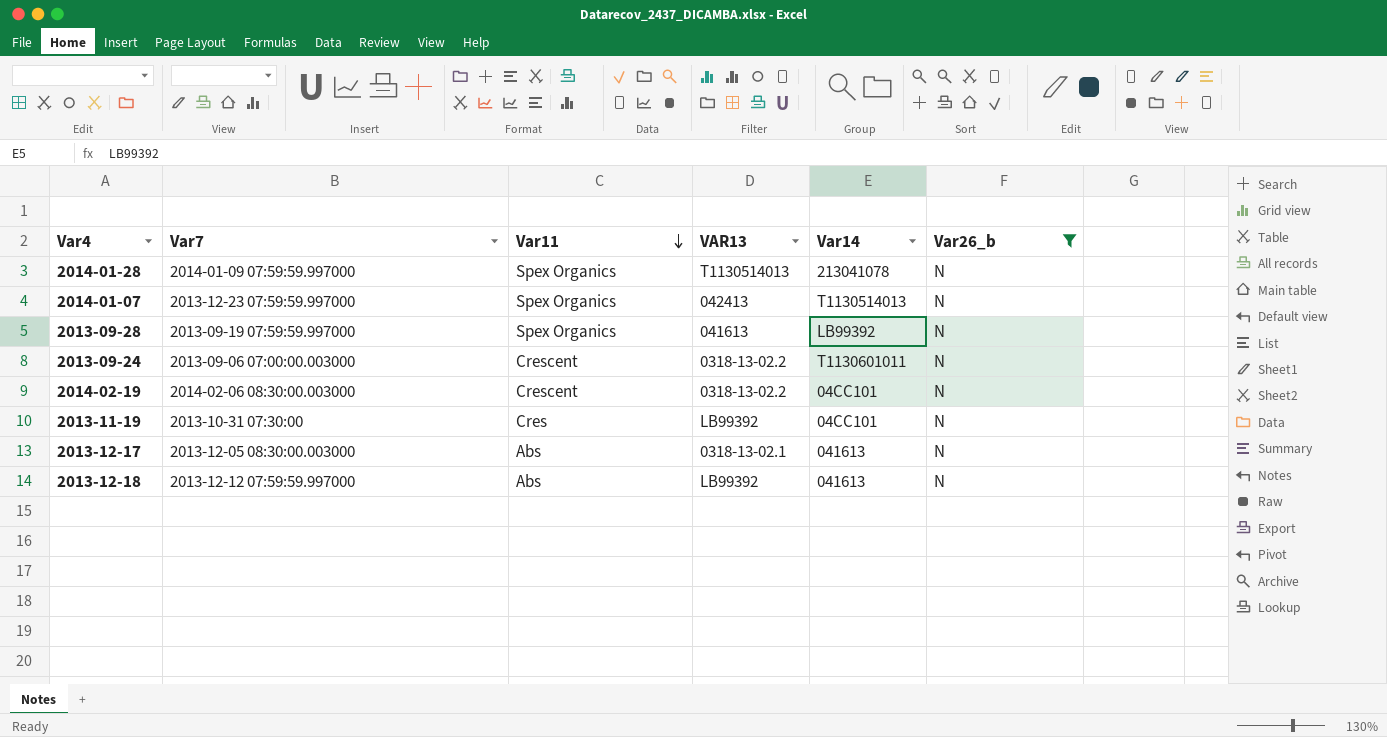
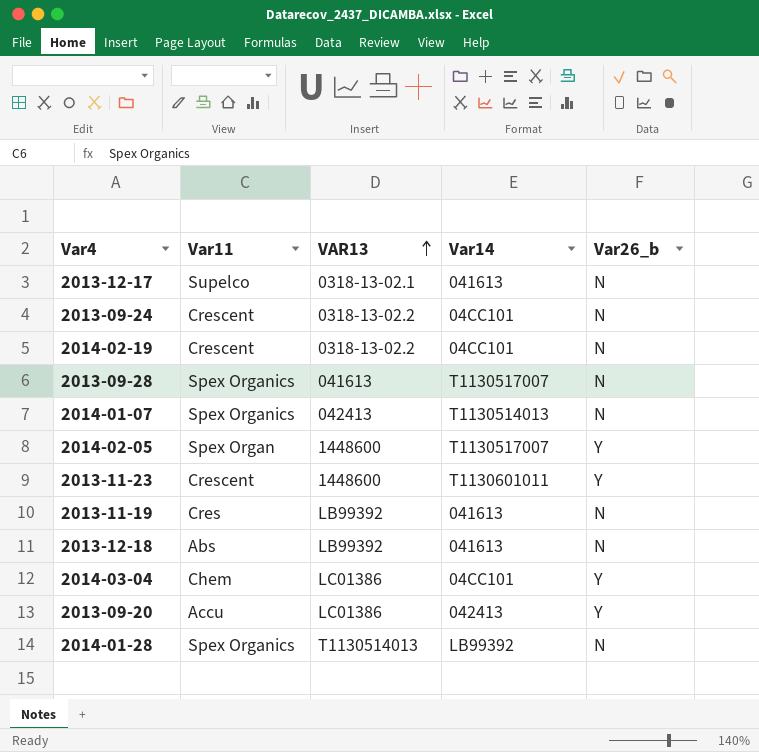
filter: Var26_b = N -> none
row order: Var11 descending -> VAR13 ascending
column Var7 | position: 2 -> none
2013-12-17 | Var11: Abs -> Supelco
2013-09-24 | Var14: T1130601011 -> 04CC101
2013-09-28 | Var14: LB99392 -> T1130517007
2013-11-19 | Var14: 04CC101 -> 041613
2014-01-28 | Var14: 213041078 -> LB99392

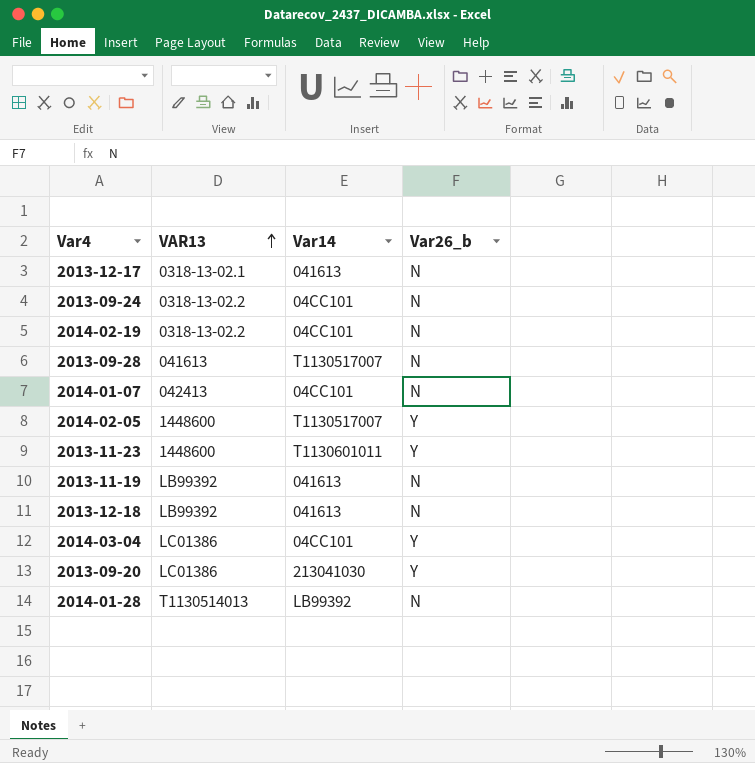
column Var11 | position: 2 -> none
2014-01-07 | Var14: T1130514013 -> 04CC101
2013-09-20 | Var14: 042413 -> 213041030

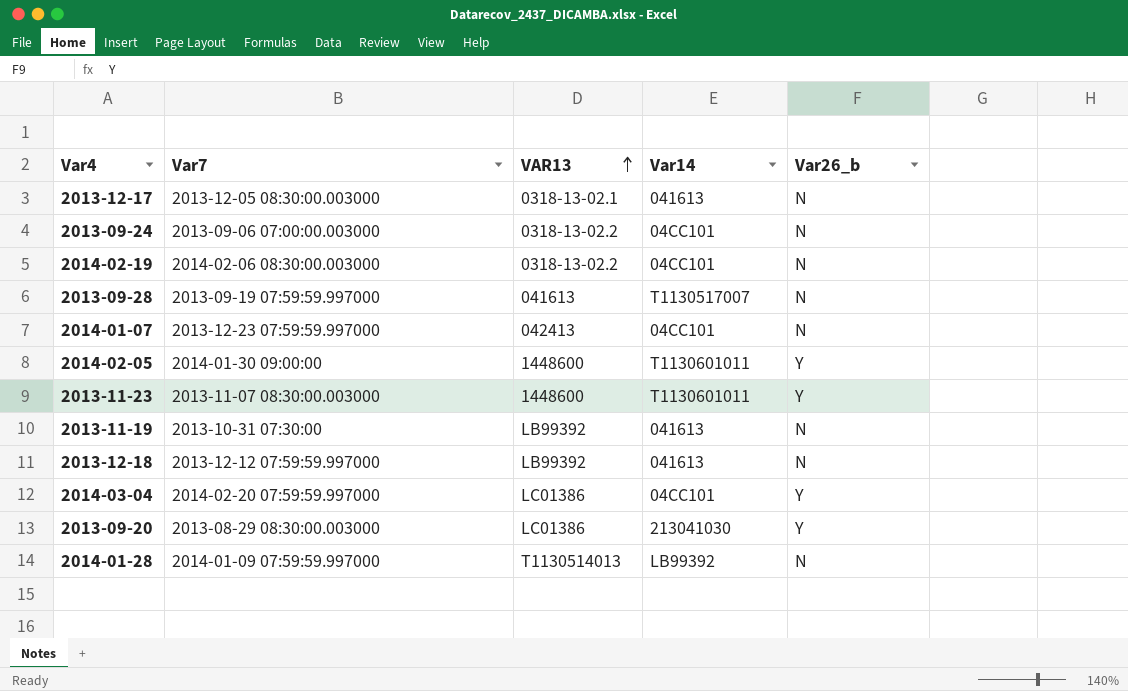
column Var7 | position: none -> 2
2014-02-05 | Var14: T1130517007 -> T1130601011

